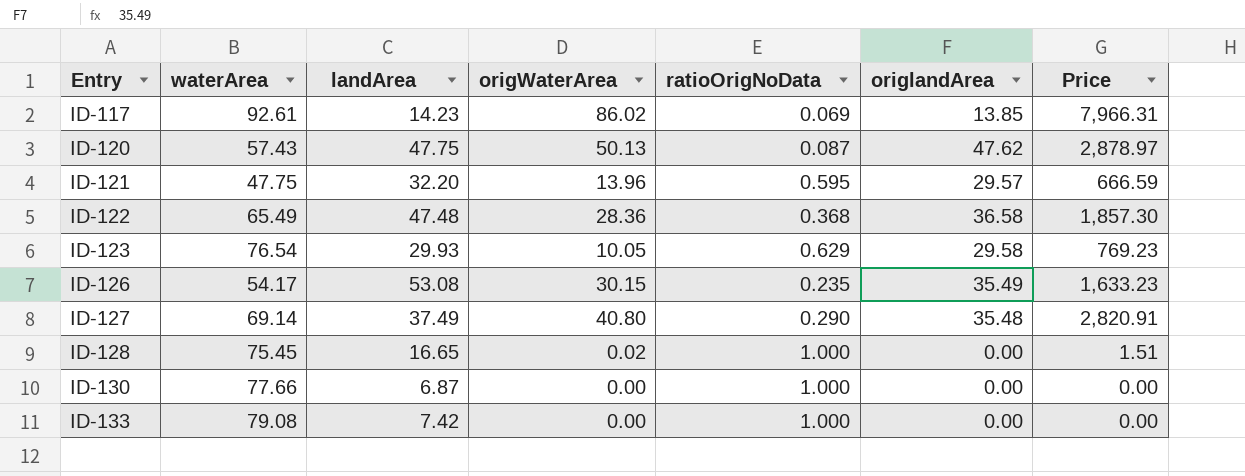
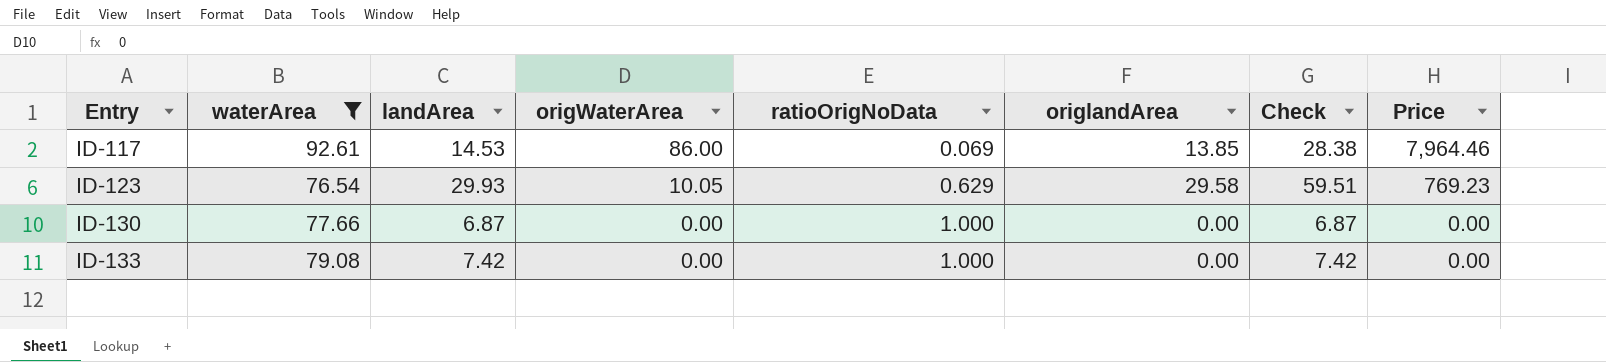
filter: none -> waterArea >= 76.54
column Check | formula: none -> [landArea] + [origlandArea]
ID-117 | landArea: 14.23 -> 14.53
ID-117 | origWaterArea: 86.02 -> 86.00
ID-117 | Price: 7,966.31 -> 7,964.46

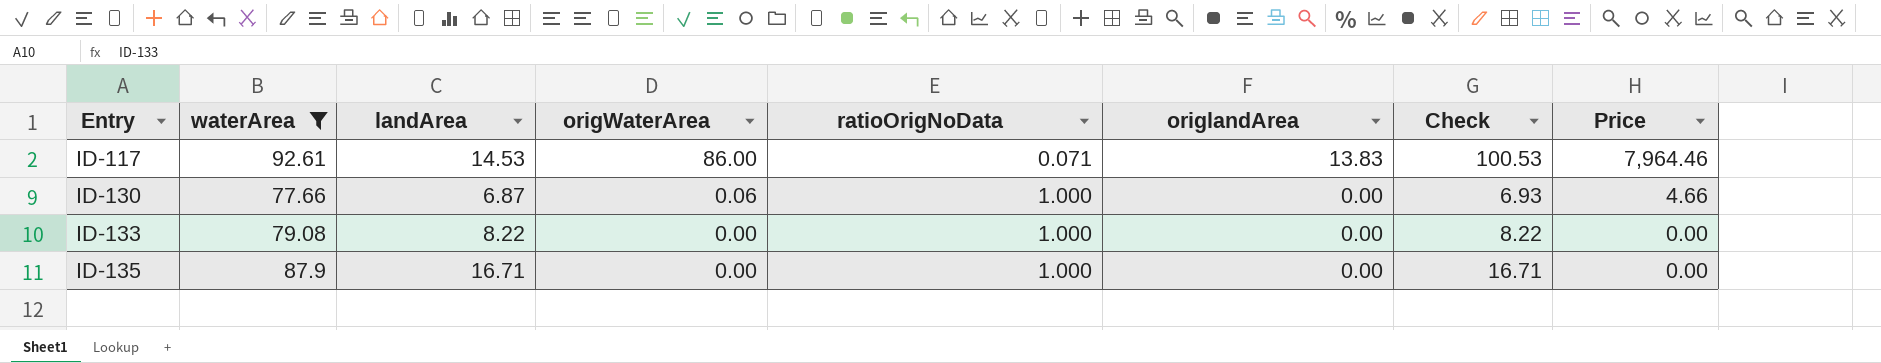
column Check | formula: [landArea] + [origlandArea] -> [landArea] + [origWaterArea]
row ID-123: 76.54 | 29.93 | 10.05 | 0.629 | 29.58 | 59.51 | 769.23 -> none
ID-117 | ratioOrigNoData: 0.069 -> 0.071
ID-117 | origlandArea: 13.85 -> 13.83
ID-130 | origWaterArea: 0.00 -> 0.06
ID-130 | Price: 0.00 -> 4.66
ID-133 | landArea: 7.42 -> 8.22
row ID-135: none -> 87.9 | 16.71 | 0.00 | 1.000 | 0.00 | 16.71 | 0.00

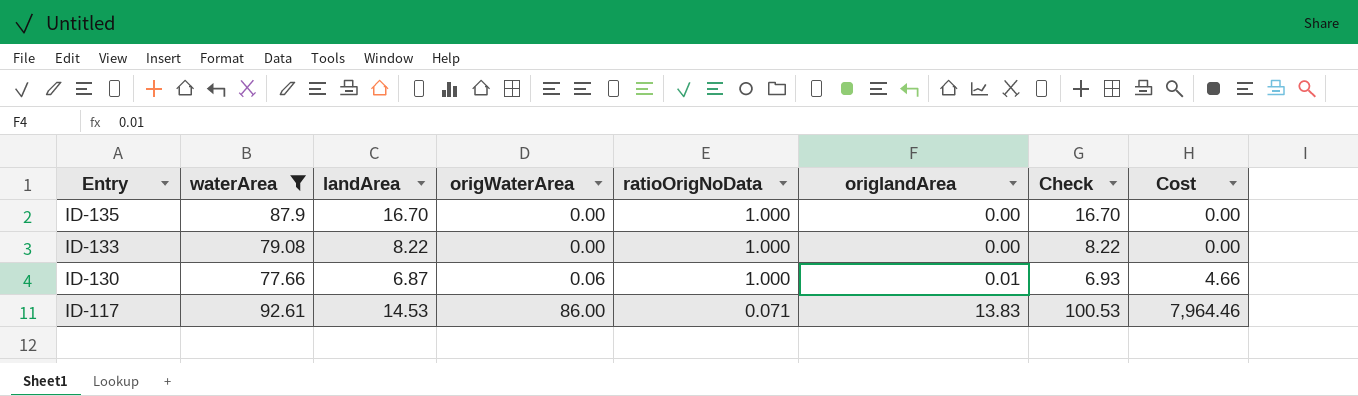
row order: Entry ascending -> Entry descending
column name: Price -> Cost
ID-135 | landArea: 16.71 -> 16.70
ID-135 | Check: 16.71 -> 16.70
ID-130 | origlandArea: 0.00 -> 0.01

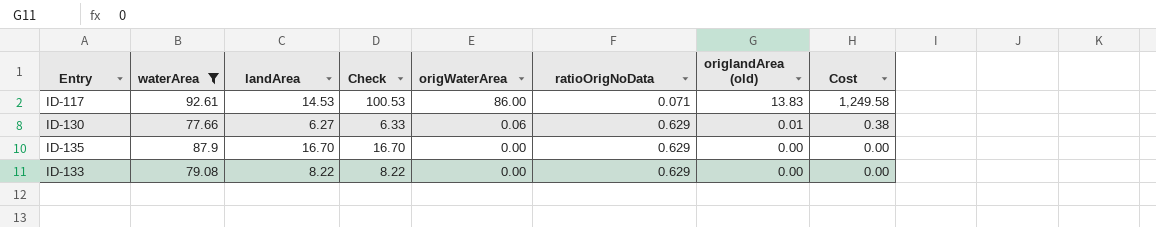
row order: Entry descending -> origWaterArea descending
column Check | position: 7 -> 4
column name: origlandArea -> origlandArea (old)
column Cost | formula: [waterArea] * [origWaterArea] -> [landArea] * [origWaterArea]
ID-130 | landArea: 6.87 -> 6.27
ID-130 | Check: 6.93 -> 6.33
ID-130 | ratioOrigNoData: 1.000 -> 0.629
ID-135 | ratioOrigNoData: 1.000 -> 0.629
ID-133 | ratioOrigNoData: 1.000 -> 0.629

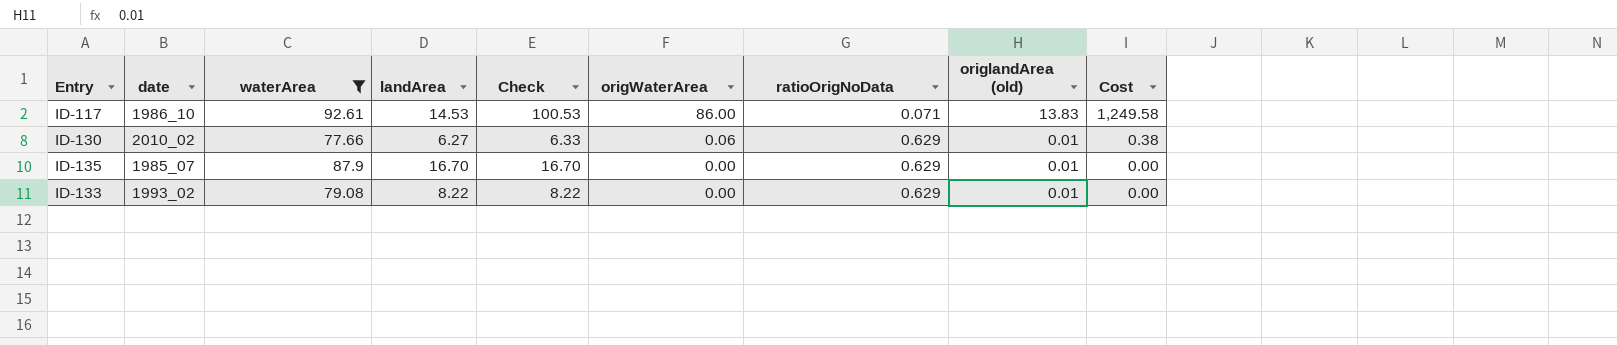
column date | position: none -> 2
ID-135 | origlandArea (old): 0.00 -> 0.01
ID-133 | origlandArea (old): 0.00 -> 0.01

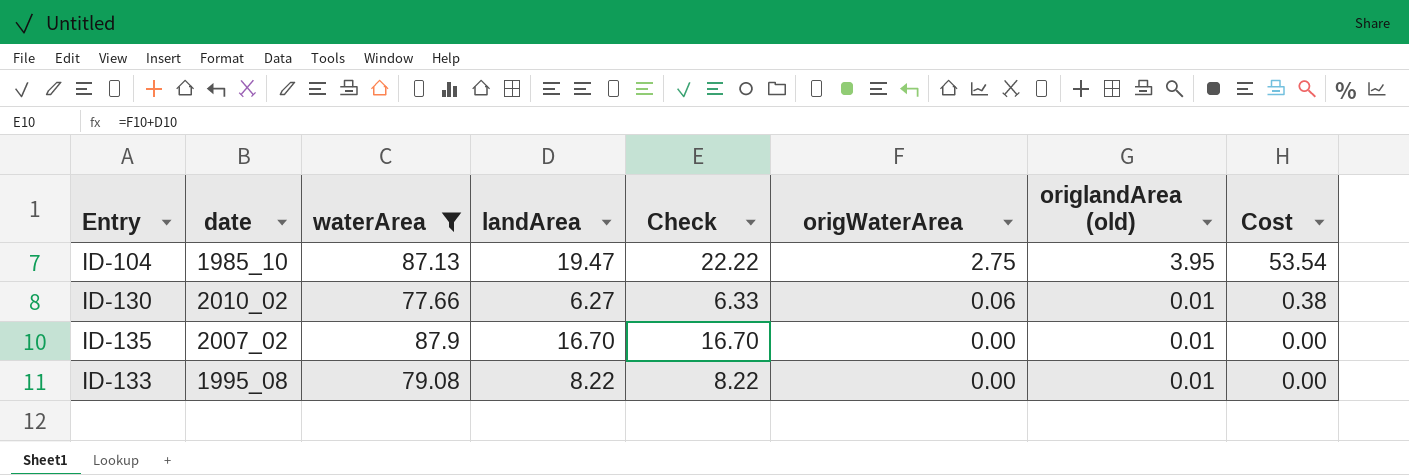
column ratioOrigNoData | position: 7 -> none
row ID-117: 1986_10 | 92.61 | 14.53 | 100.53 | 86.00 | 0.071 | 13.83 | 1,249.58 -> none
row ID-104: none -> 1985_10 | 87.13 | 19.47 | 22.22 | 2.75 | 3.95 | 53.54
ID-135 | date: 1985_07 -> 2007_02
ID-133 | date: 1993_02 -> 1995_08

